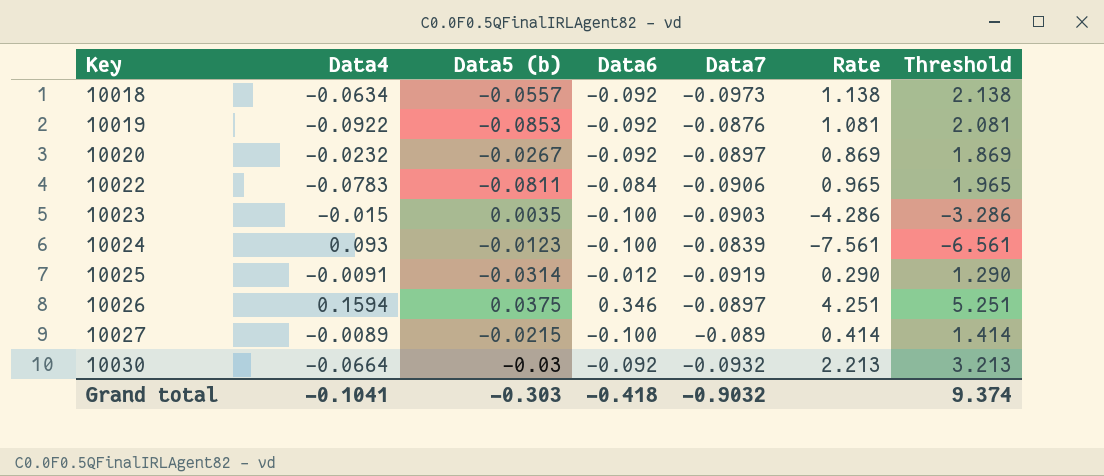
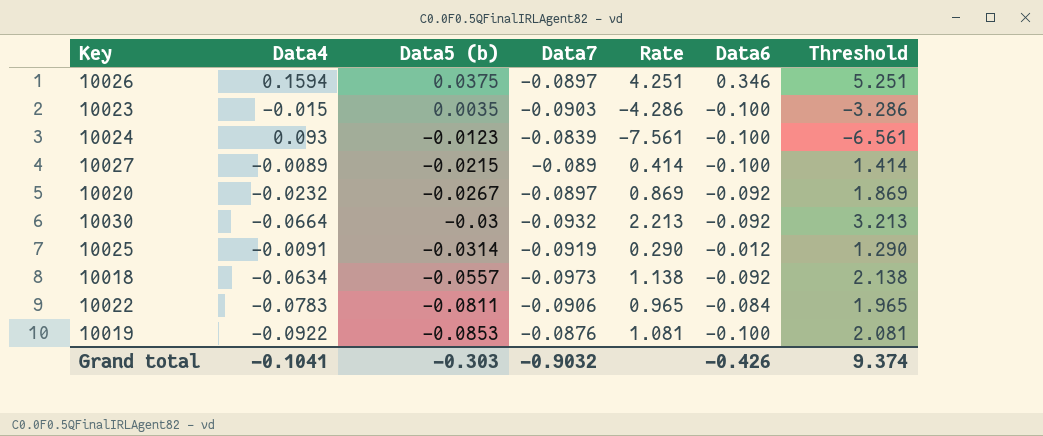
row order: Key ascending -> Data5 (b) descending
column Data6 | position: 4 -> 6
10019 | Data6: -0.092 -> -0.100
Grand total | Data6: -0.418 -> -0.426

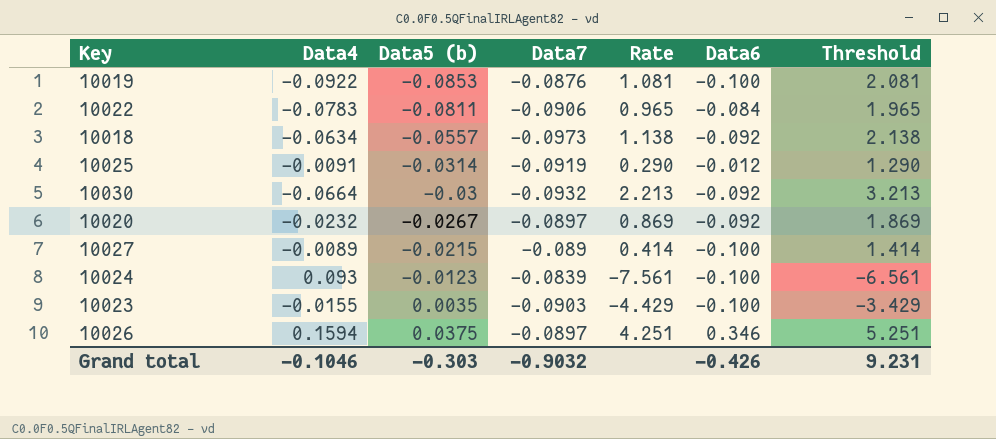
row order: Data5 (b) descending -> Data5 (b) ascending
10023 | Data4: -0.015 -> -0.0155
10023 | Rate: -4.286 -> -4.429
10023 | Threshold: -3.286 -> -3.429
Grand total | Data4: -0.1041 -> -0.1046
Grand total | Threshold: 9.374 -> 9.231

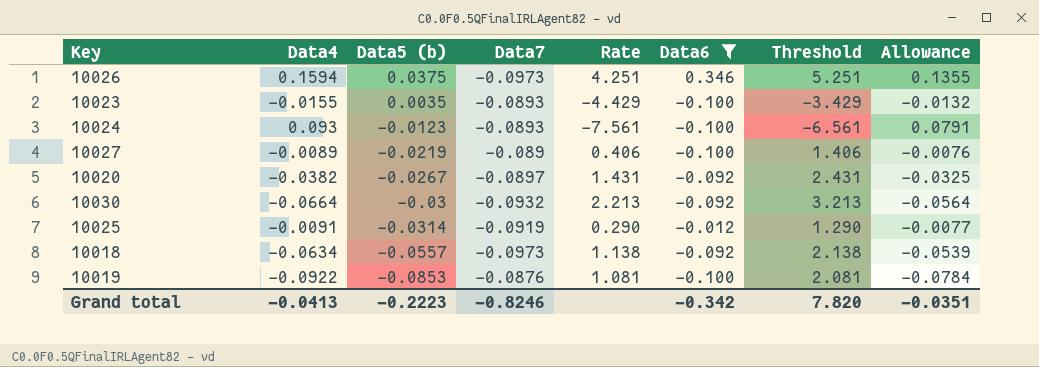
filter: none -> Data6 != -0.084
row order: Data5 (b) ascending -> Data5 (b) descending
column Allowance | formula: none -> [Data4] * 0.85
10026 | Data7: -0.0897 -> -0.0973
10023 | Data7: -0.0903 -> -0.0893
10024 | Data7: -0.0839 -> -0.0893
10027 | Data5 (b): -0.0215 -> -0.0219
10027 | Rate: 0.414 -> 0.406
10027 | Threshold: 1.414 -> 1.406
10020 | Data4: -0.0232 -> -0.0382
10020 | Rate: 0.869 -> 1.431
10020 | Threshold: 1.869 -> 2.431
Grand total | Data4: -0.1046 -> -0.0413
Grand total | Data5 (b): -0.303 -> -0.2223
Grand total | Data7: -0.9032 -> -0.8246
Grand total | Data6: -0.426 -> -0.342
Grand total | Threshold: 9.231 -> 7.820

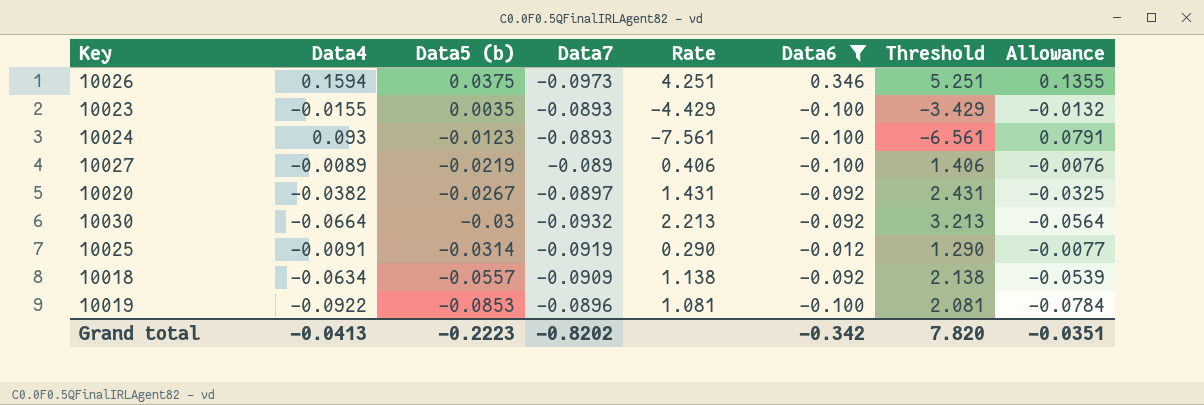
10018 | Data7: -0.0973 -> -0.0909
10019 | Data7: -0.0876 -> -0.0896
Grand total | Data7: -0.8246 -> -0.8202

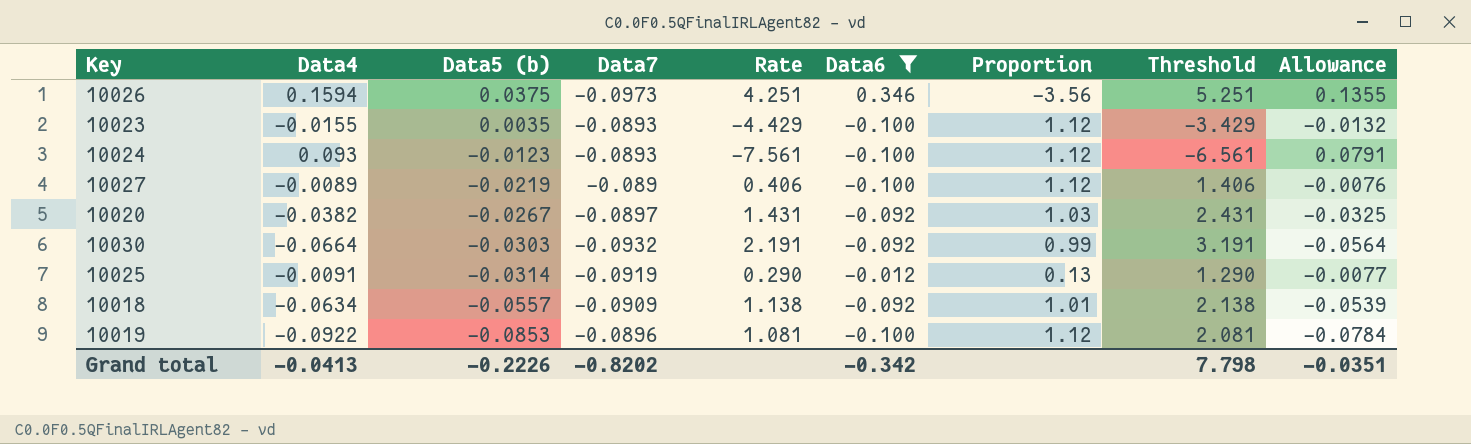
column Proportion | formula: none -> [Data6] / [Data7]
10030 | Data5 (b): -0.03 -> -0.0303
10030 | Rate: 2.213 -> 2.191
10030 | Threshold: 3.213 -> 3.191
Grand total | Data5 (b): -0.2223 -> -0.2226
Grand total | Threshold: 7.820 -> 7.798

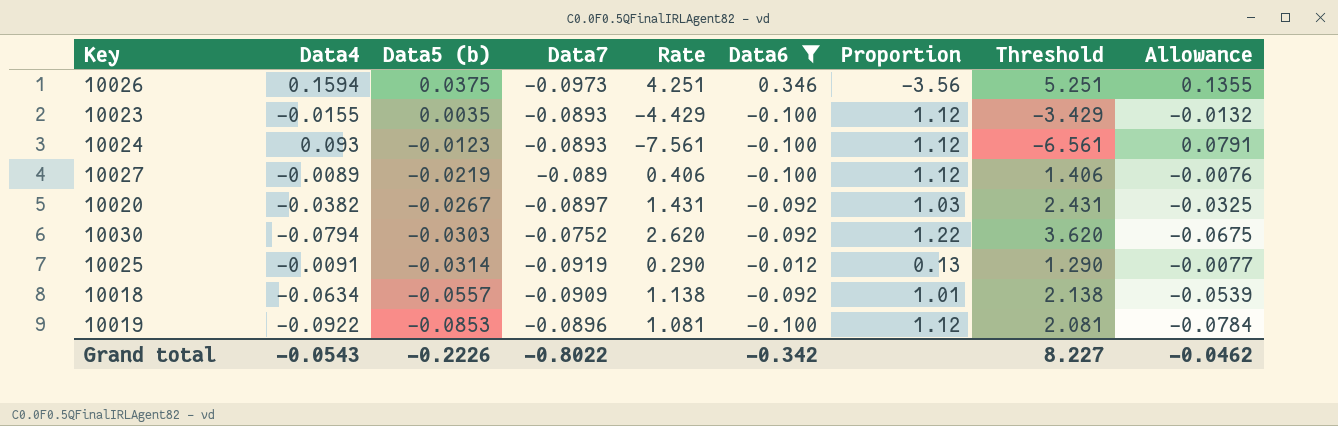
10030 | Data4: -0.0664 -> -0.0794
10030 | Data7: -0.0932 -> -0.0752
10030 | Rate: 2.191 -> 2.620
10030 | Proportion: 0.99 -> 1.22
10030 | Threshold: 3.191 -> 3.620
10030 | Allowance: -0.0564 -> -0.0675
Grand total | Data4: -0.0413 -> -0.0543
Grand total | Data7: -0.8202 -> -0.8022
Grand total | Threshold: 7.798 -> 8.227
Grand total | Allowance: -0.0351 -> -0.0462

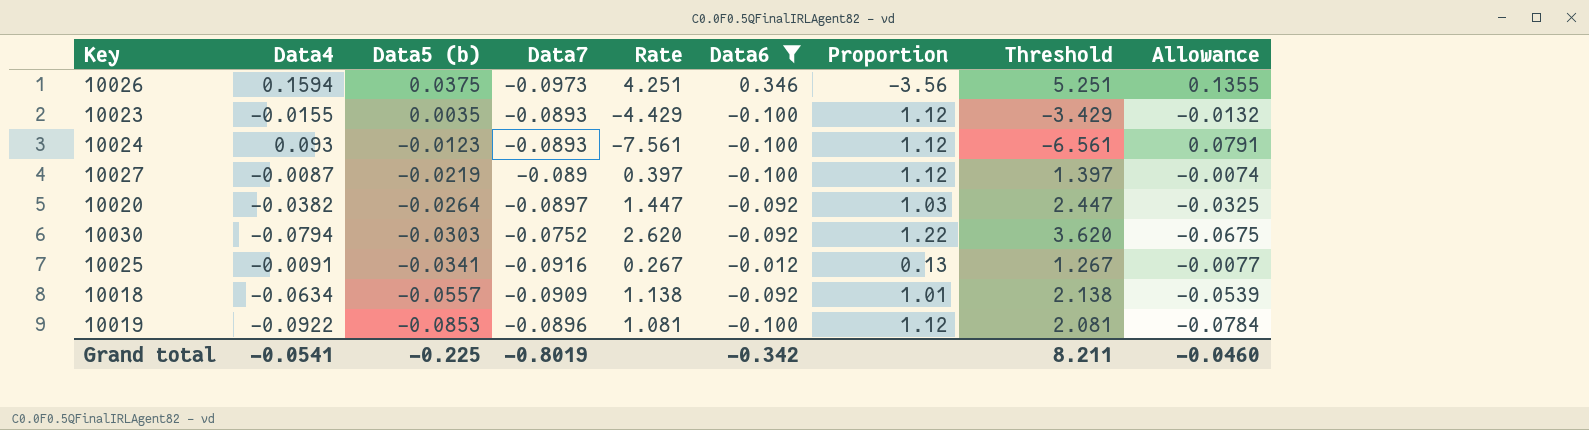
10027 | Data4: -0.0089 -> -0.0087
10027 | Rate: 0.406 -> 0.397
10027 | Threshold: 1.406 -> 1.397
10027 | Allowance: -0.0076 -> -0.0074
10020 | Data5 (b): -0.0267 -> -0.0264
10020 | Rate: 1.431 -> 1.447
10020 | Threshold: 2.431 -> 2.447
10025 | Data5 (b): -0.0314 -> -0.0341
10025 | Data7: -0.0919 -> -0.0916
10025 | Rate: 0.290 -> 0.267
10025 | Threshold: 1.290 -> 1.267
Grand total | Data4: -0.0543 -> -0.0541
Grand total | Data5 (b): -0.2226 -> -0.225
Grand total | Data7: -0.8022 -> -0.8019
Grand total | Threshold: 8.227 -> 8.211
Grand total | Allowance: -0.0462 -> -0.0460

